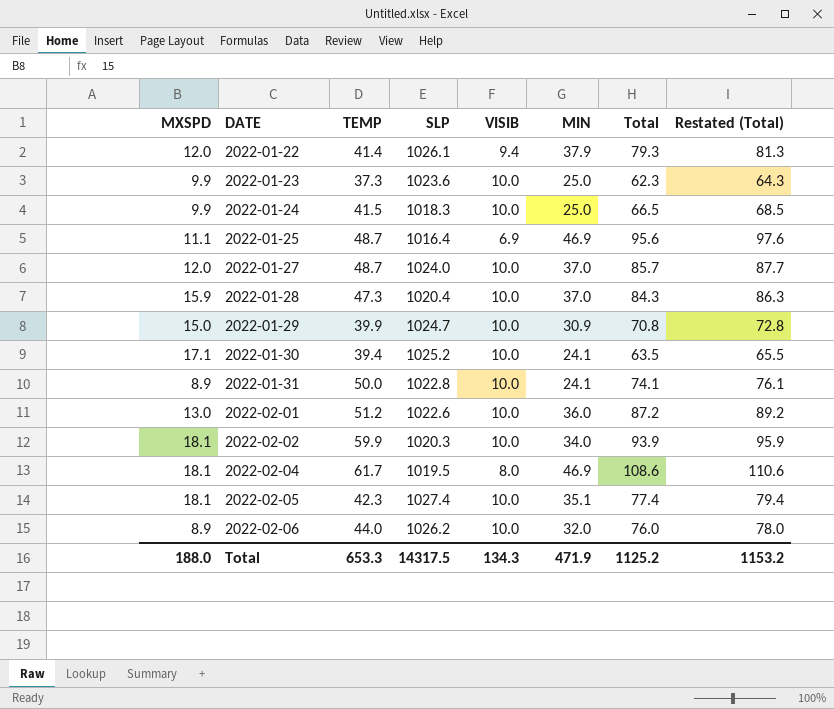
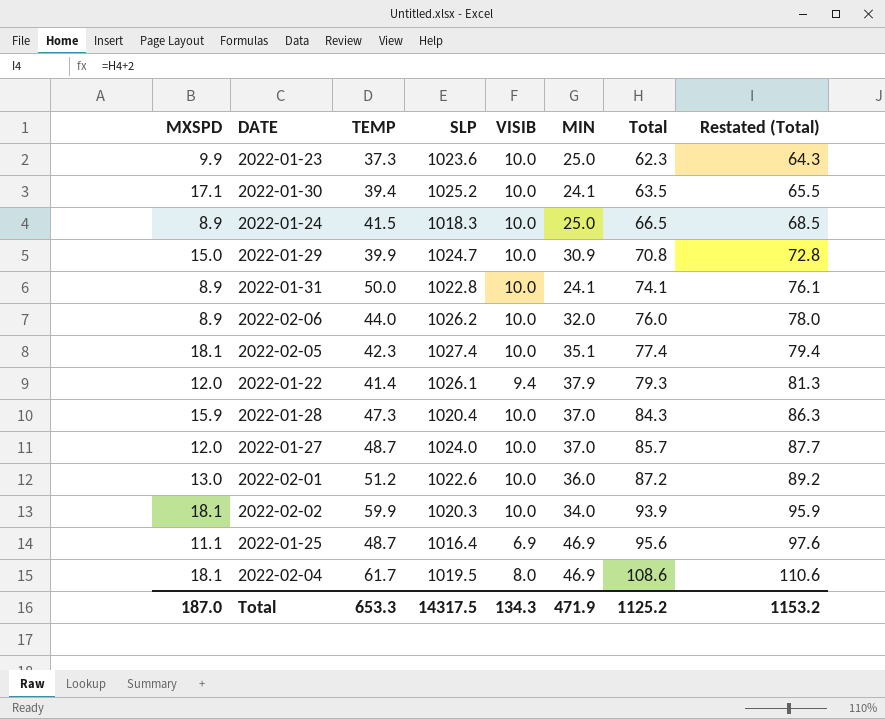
row order: DATE ascending -> Total ascending
2022-01-24 | MXSPD: 9.9 -> 8.9
Total | MXSPD: 188.0 -> 187.0

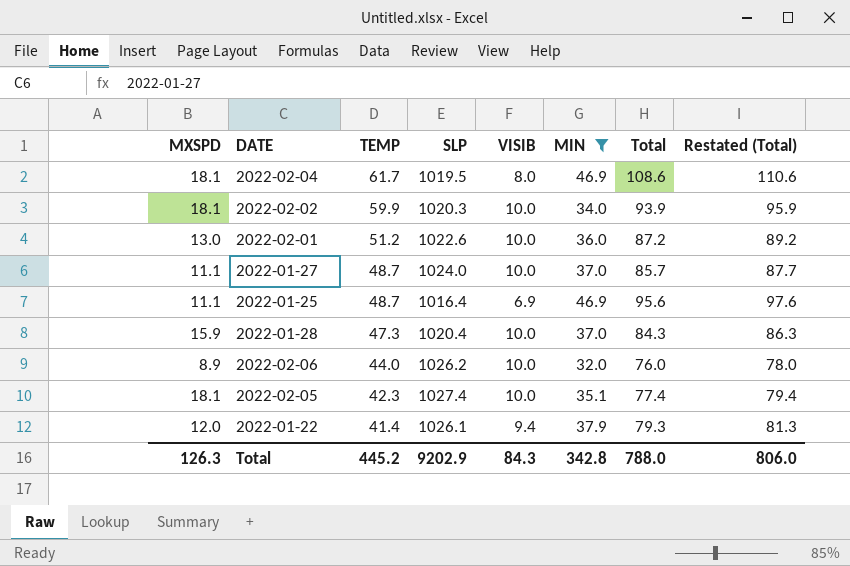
filter: none -> MIN >= 32.0
row order: Total ascending -> TEMP descending
2022-01-27 | MXSPD: 12.0 -> 11.1
Total | MXSPD: 187.0 -> 126.3
Total | TEMP: 653.3 -> 445.2
Total | SLP: 14317.5 -> 9202.9
Total | VISIB: 134.3 -> 84.3
Total | MIN: 471.9 -> 342.8
Total | Total: 1125.2 -> 788.0
Total | Restated (Total): 1153.2 -> 806.0

